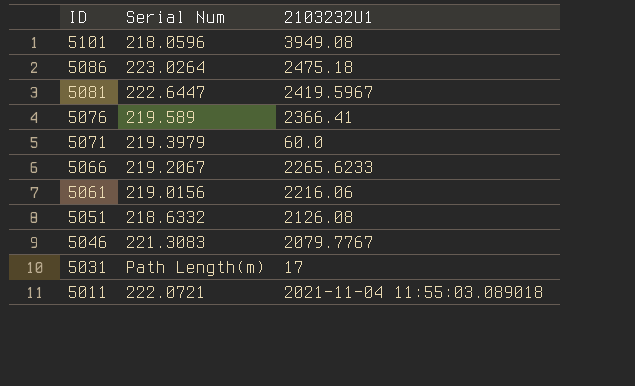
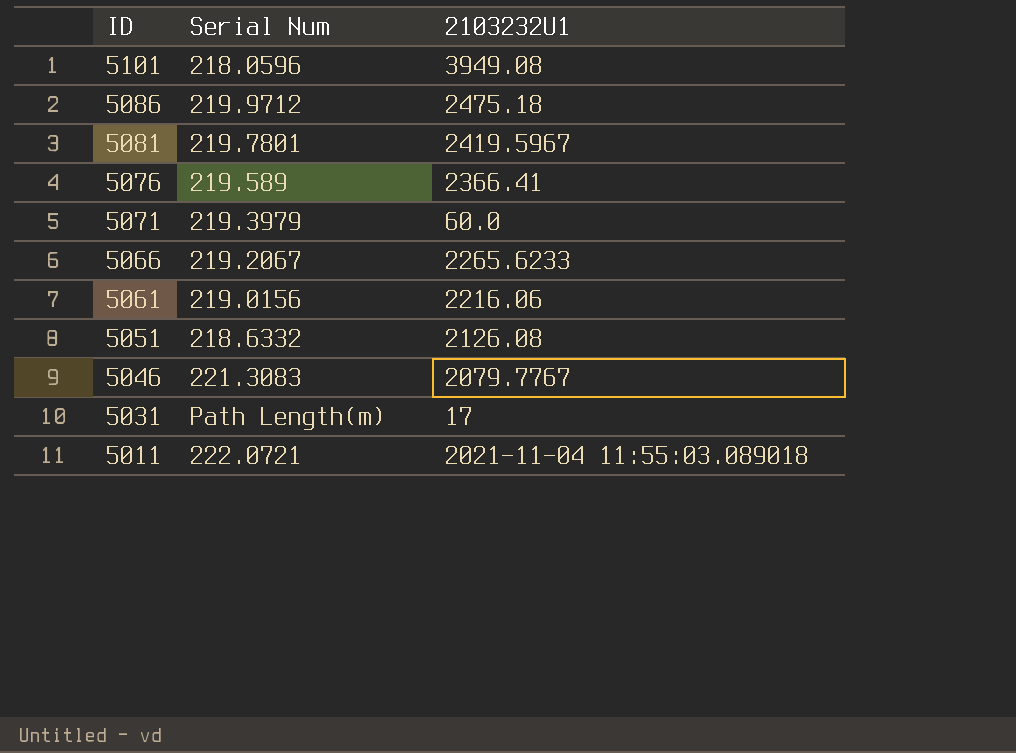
5086 | Serial Num: 223.0264 -> 219.9712
5081 | Serial Num: 222.6447 -> 219.7801

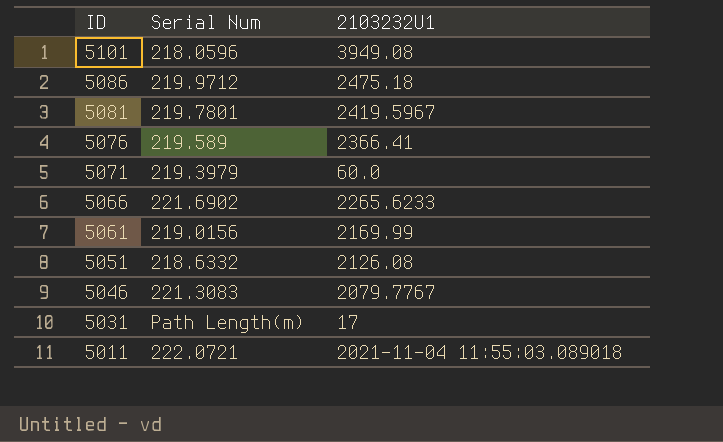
5066 | Serial Num: 219.2067 -> 221.6902
5061 | 2103232U1: 2216.06 -> 2169.99

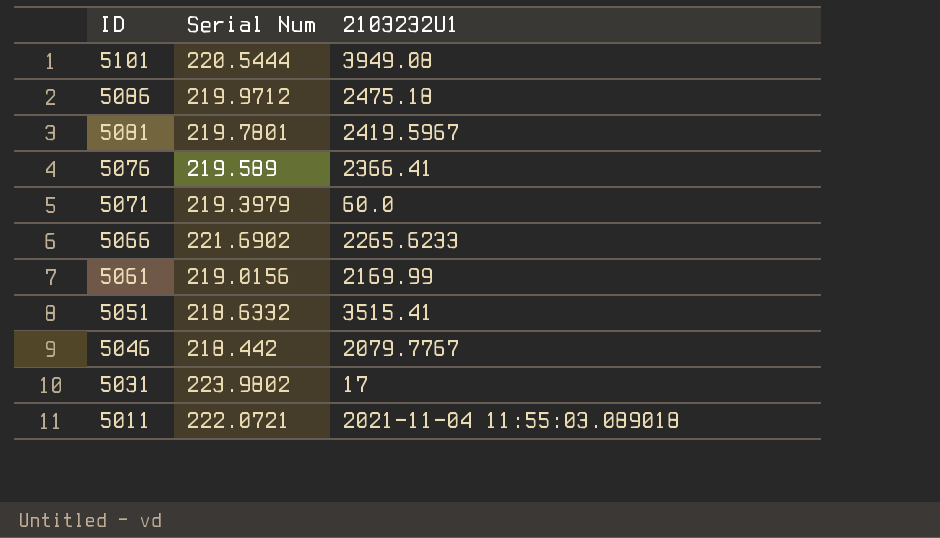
5101 | Serial Num: 218.0596 -> 220.5444
5051 | 2103232U1: 2126.08 -> 3515.41
5046 | Serial Num: 221.3083 -> 218.442
5031 | Serial Num: Path Length(m) -> 223.9802

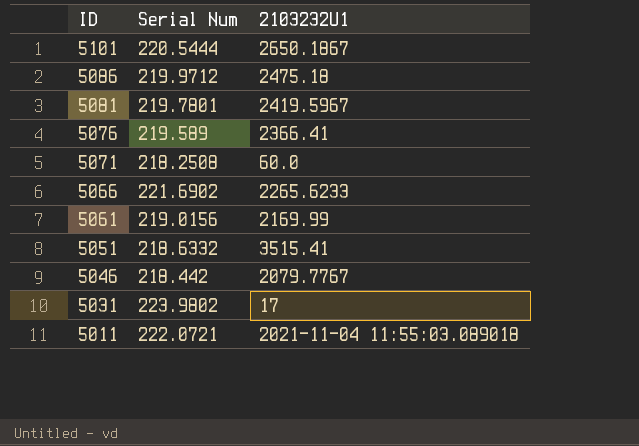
5101 | 2103232U1: 3949.08 -> 2650.1867
5071 | Serial Num: 219.3979 -> 218.2508

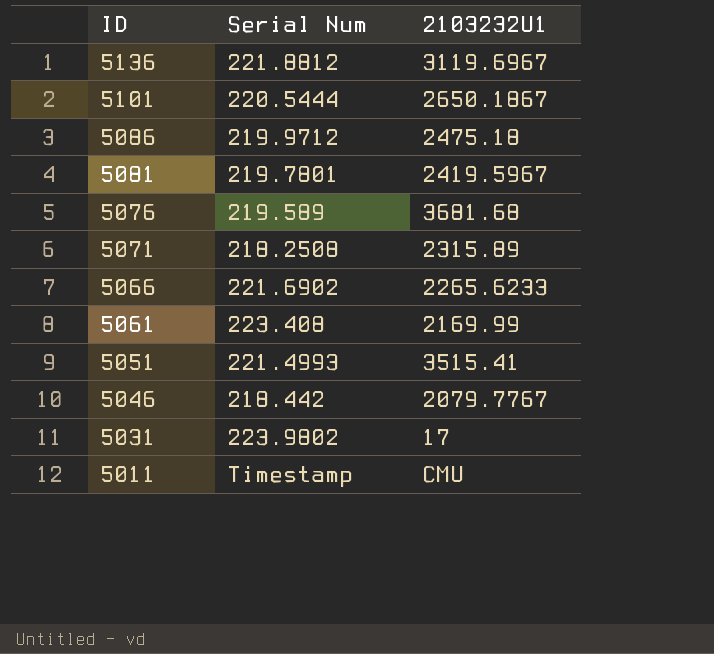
row 5136: none -> 221.8812 | 3119.6967
5076 | 2103232U1: 2366.41 -> 3681.68
5071 | 2103232U1: 60.0 -> 2315.89
5061 | Serial Num: 219.0156 -> 223.408
5051 | Serial Num: 218.6332 -> 221.4993
5011 | Serial Num: 222.0721 -> Timestamp
5011 | 2103232U1: 2021-11-04 11:55:03.089018 -> CMU

